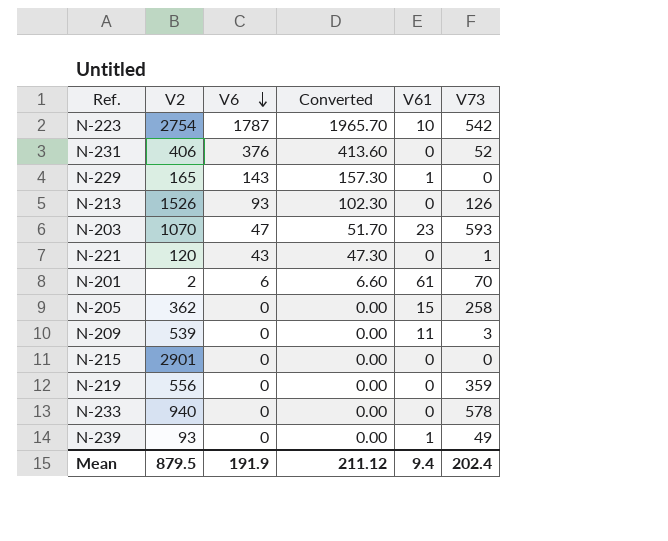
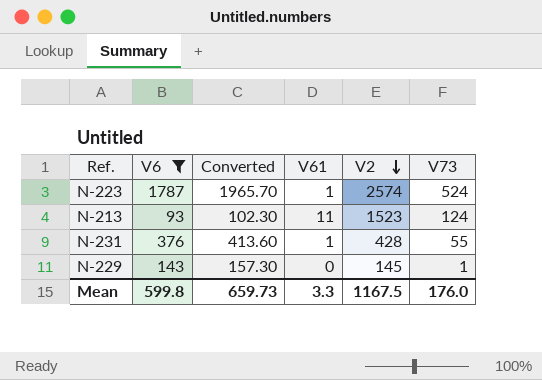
filter: none -> V6 >= 93
row order: V6 descending -> V2 descending
column V2 | position: 2 -> 5
N-223 | V61: 10 -> 1
N-223 | V2: 2754 -> 2574
N-223 | V73: 542 -> 524
N-213 | V61: 0 -> 11
N-213 | V2: 1526 -> 1523
N-213 | V73: 126 -> 124
N-231 | V61: 0 -> 1
N-231 | V2: 406 -> 428
N-231 | V73: 52 -> 55
N-229 | V61: 1 -> 0
N-229 | V2: 165 -> 145
N-229 | V73: 0 -> 1
Mean | V6: 191.9 -> 599.8
Mean | Converted: 211.12 -> 659.73
Mean | V61: 9.4 -> 3.3
Mean | V2: 879.5 -> 1167.5
Mean | V73: 202.4 -> 176.0

